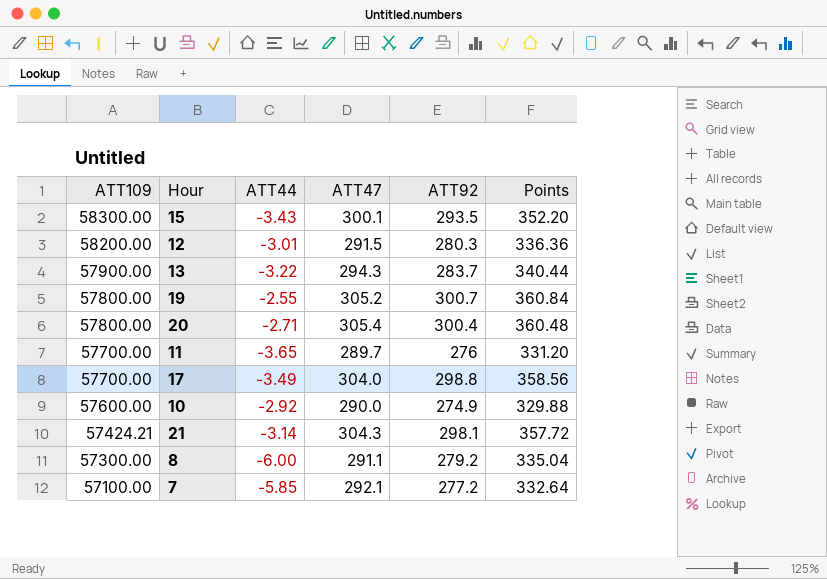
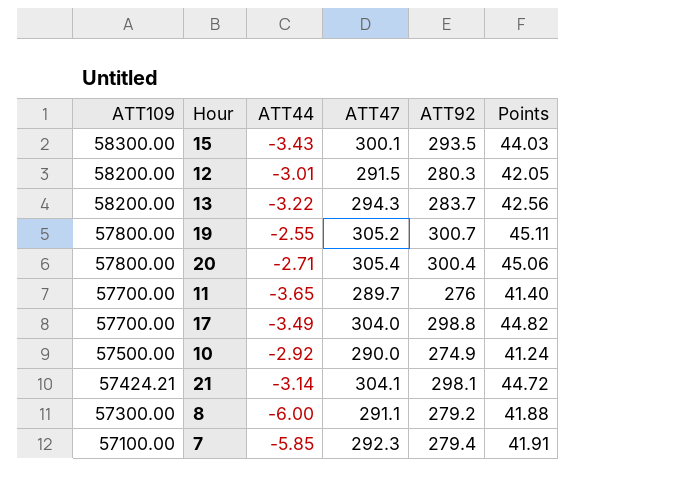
column Points | formula: [ATT92] * 1.2 -> [ATT92] * 0.15
13 | ATT109: 57900.00 -> 58200.00
10 | ATT109: 57600.00 -> 57500.00
21 | ATT47: 304.3 -> 304.1
7 | ATT47: 292.1 -> 292.3
7 | ATT92: 277.2 -> 279.4

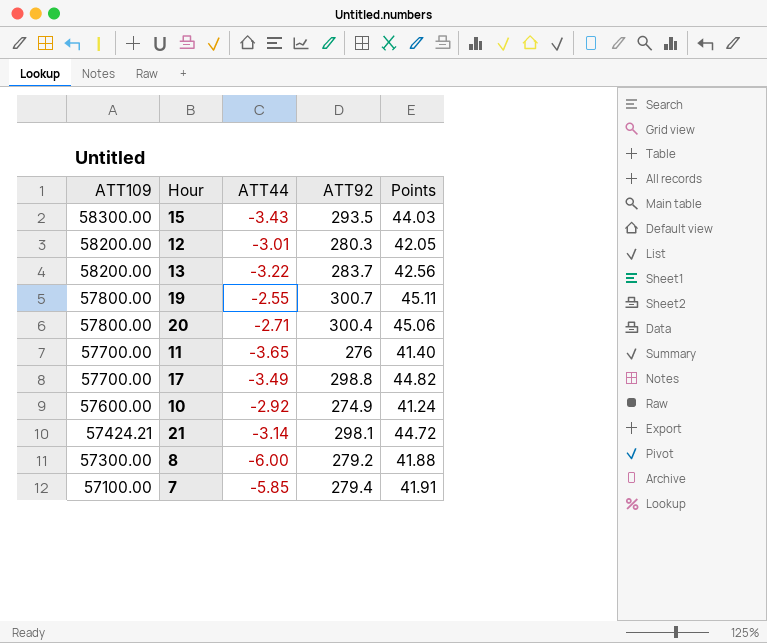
column ATT47 | position: 4 -> none
10 | ATT109: 57500.00 -> 57600.00

